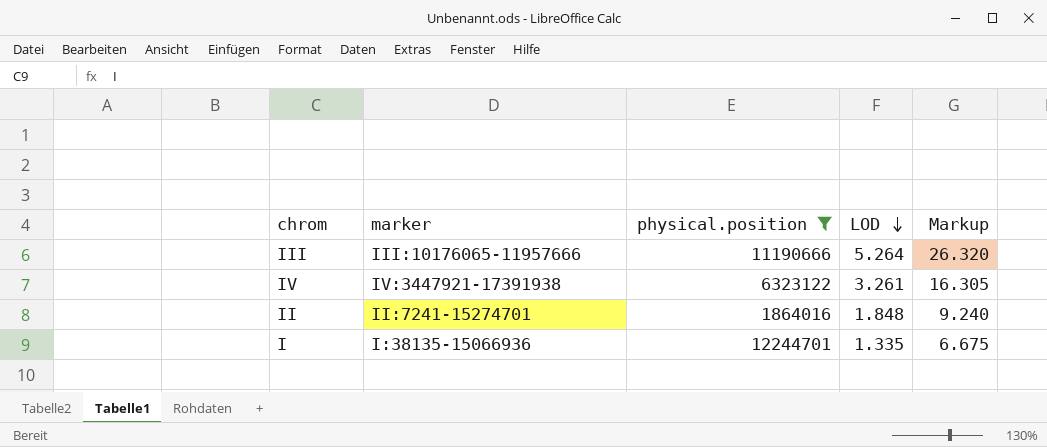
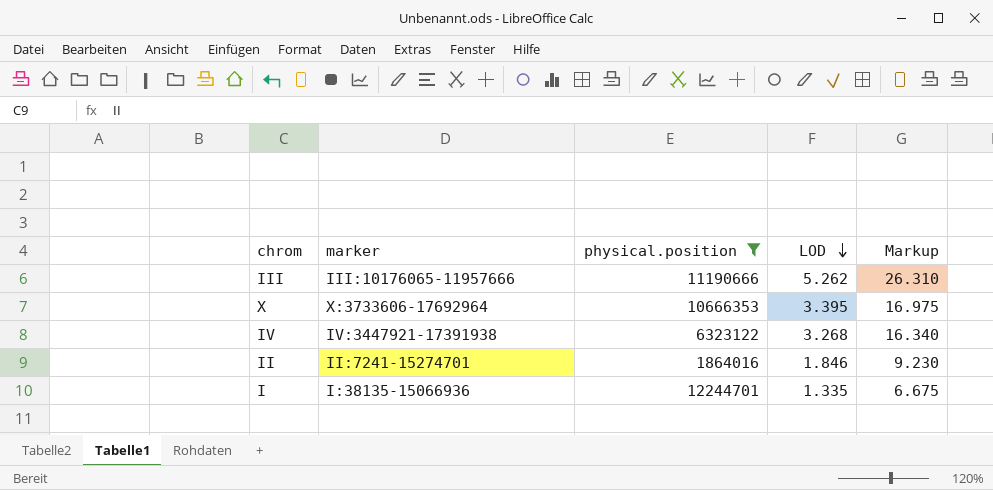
III | LOD: 5.264 -> 5.262
III | Markup: 26.320 -> 26.310
row X: none -> X:3733606-17692964 | 10666353 | 3.395 | 16.975
IV | LOD: 3.261 -> 3.268
IV | Markup: 16.305 -> 16.340
II | LOD: 1.848 -> 1.846
II | Markup: 9.240 -> 9.230

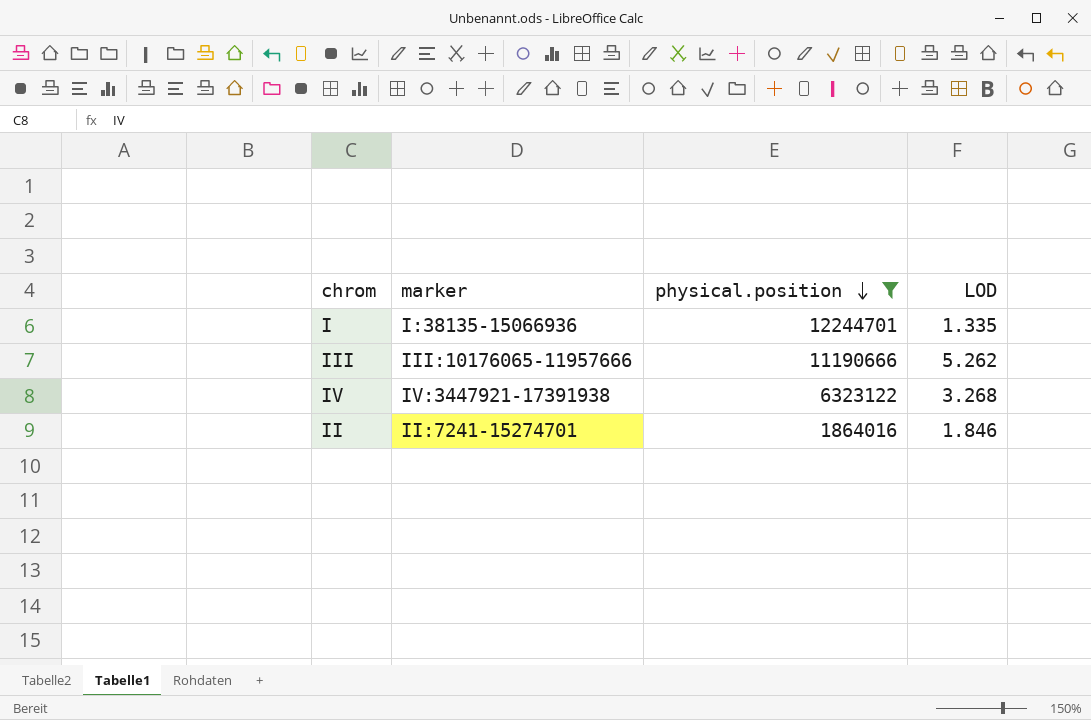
row order: LOD descending -> physical.position descending
column Markup | formula: [LOD] * 5 -> none
row X: X:3733606-17692964 | 10666353 | 3.395 | 16.975 -> none

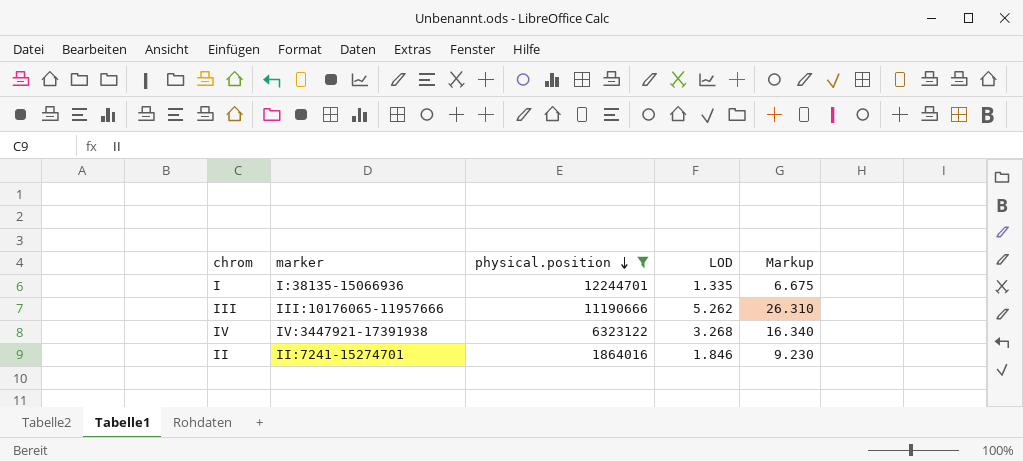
column Markup | formula: none -> [LOD] * 5

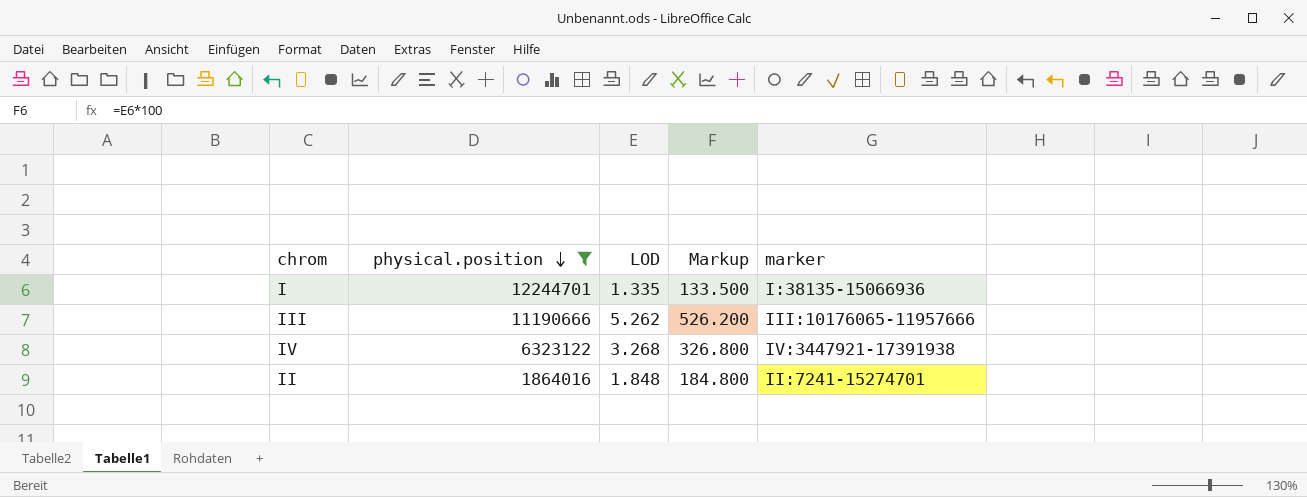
column Markup | formula: [LOD] * 5 -> [LOD] * 100
column marker | position: 2 -> 5
II | LOD: 1.846 -> 1.848

